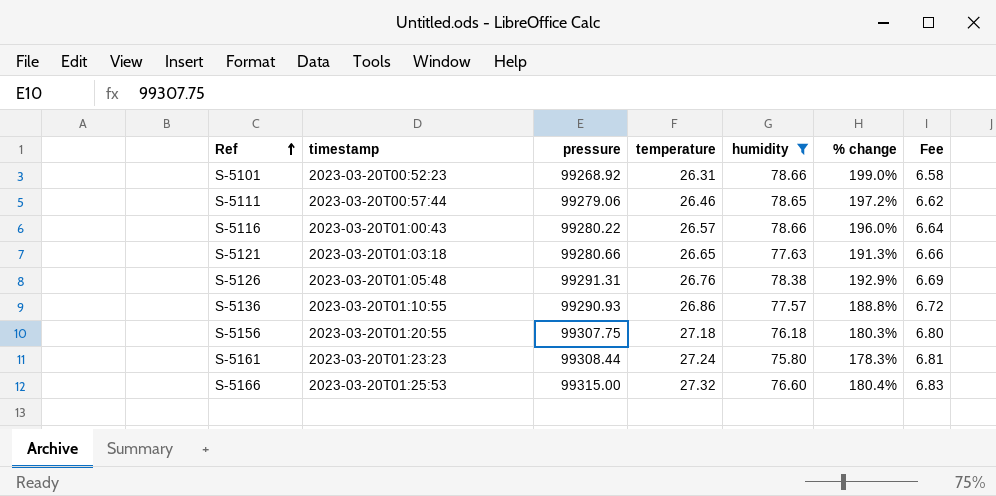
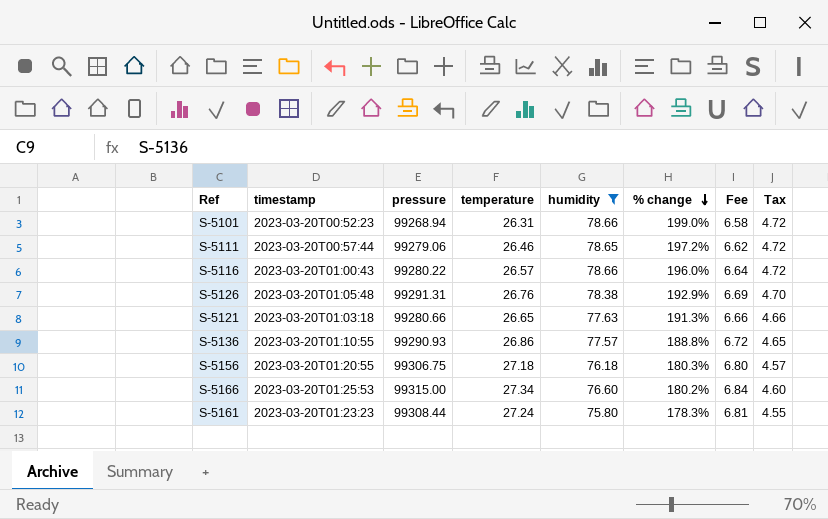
row order: Ref ascending -> % change descending
column Tax | formula: none -> [humidity] * 0.06
S-5101 | pressure: 99268.92 -> 99268.94
S-5156 | pressure: 99307.75 -> 99306.75
S-5166 | temperature: 27.32 -> 27.34
S-5166 | % change: 180.4% -> 180.2%
S-5166 | Fee: 6.83 -> 6.84

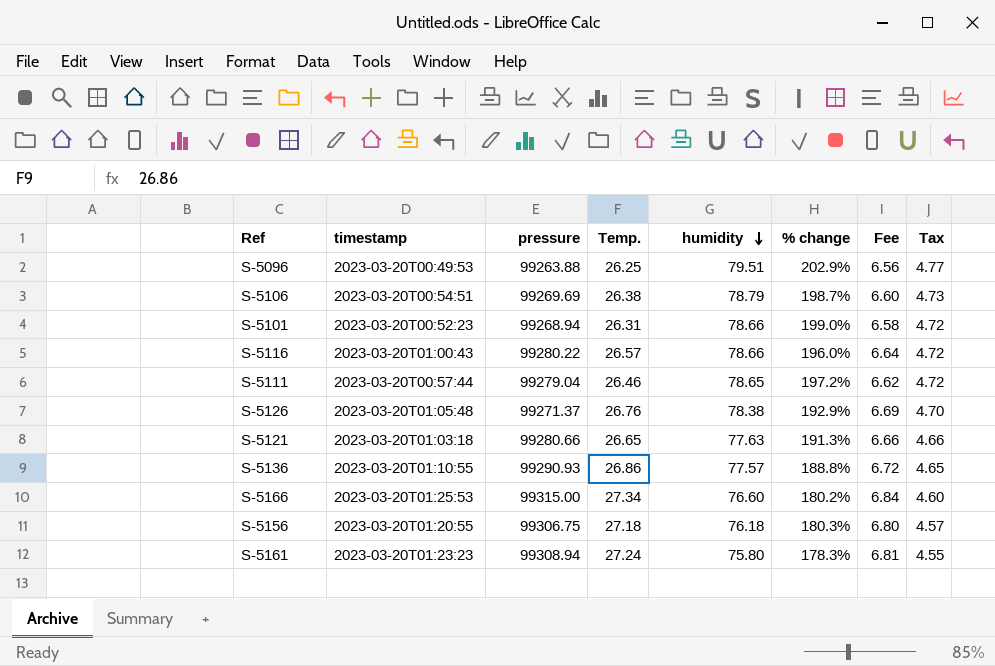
filter: humidity <= 78.66 -> none
row order: % change descending -> humidity descending
column name: temperature -> Temp.
S-5111 | pressure: 99279.06 -> 99279.04
S-5126 | pressure: 99291.31 -> 99271.37
S-5161 | pressure: 99308.44 -> 99308.94

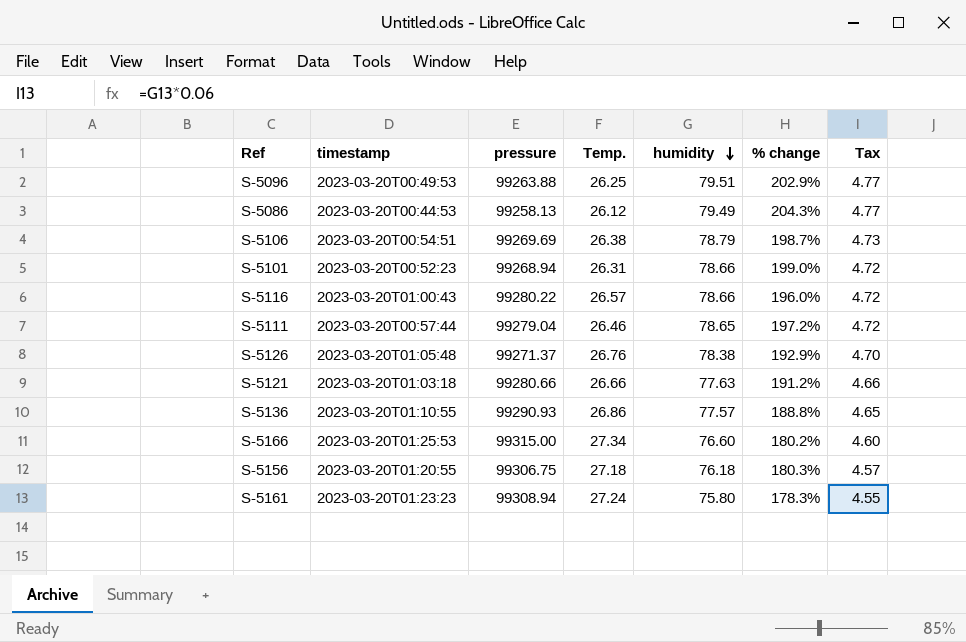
column Fee | formula: [Temp.] * 0.25 -> none
row S-5086: none -> 2023-03-20T00:44:53 | 99258.13 | 26.12 | 79.49 | 204.3% | 4.77
S-5121 | Temp.: 26.65 -> 26.66
S-5121 | % change: 191.3% -> 191.2%

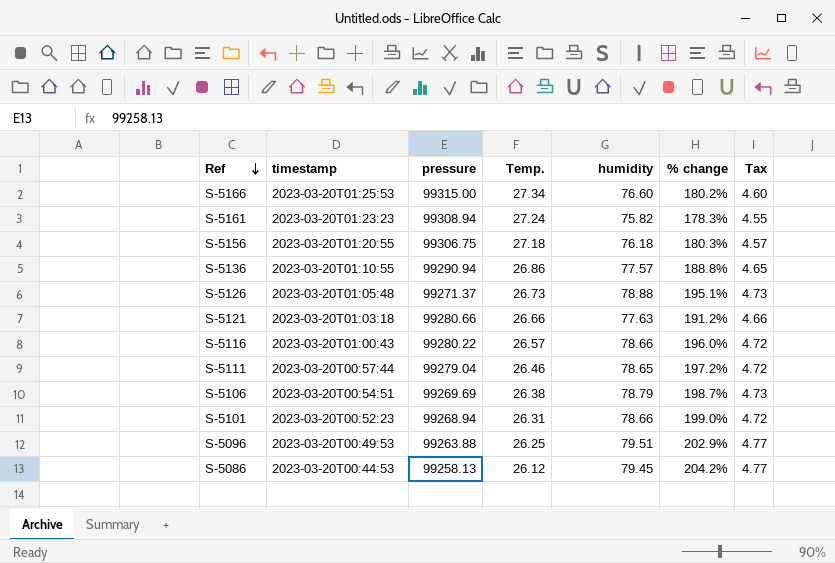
row order: humidity descending -> Ref descending
S-5161 | humidity: 75.80 -> 75.82
S-5136 | pressure: 99290.93 -> 99290.94
S-5126 | Temp.: 26.76 -> 26.73
S-5126 | humidity: 78.38 -> 78.88
S-5126 | % change: 192.9% -> 195.1%
S-5126 | Tax: 4.70 -> 4.73
S-5086 | humidity: 79.49 -> 79.45
S-5086 | % change: 204.3% -> 204.2%

